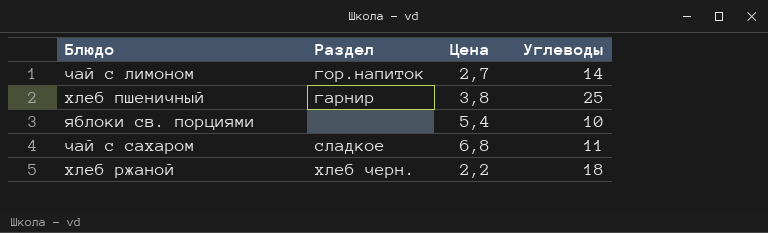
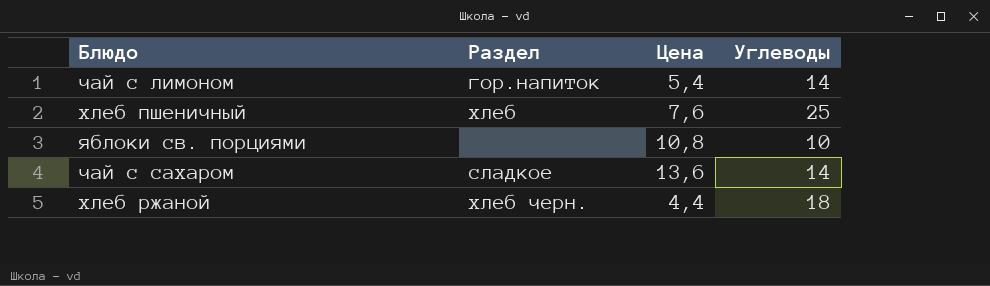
чай с лимоном | Цена: 2,7 -> 5,4
хлеб пшеничный | Раздел: гарнир -> хлеб
хлеб пшеничный | Цена: 3,8 -> 7,6
яблоки св. порциями | Цена: 5,4 -> 10,8
чай с сахаром | Цена: 6,8 -> 13,6
чай с сахаром | Углеводы: 11 -> 14
хлеб ржаной | Цена: 2,2 -> 4,4

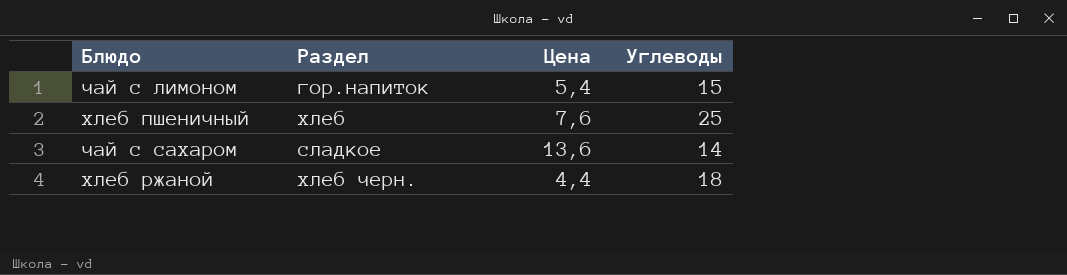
row яблоки св. порциями: none | 10,8 | 10 -> none
чай с лимоном | Углеводы: 14 -> 15

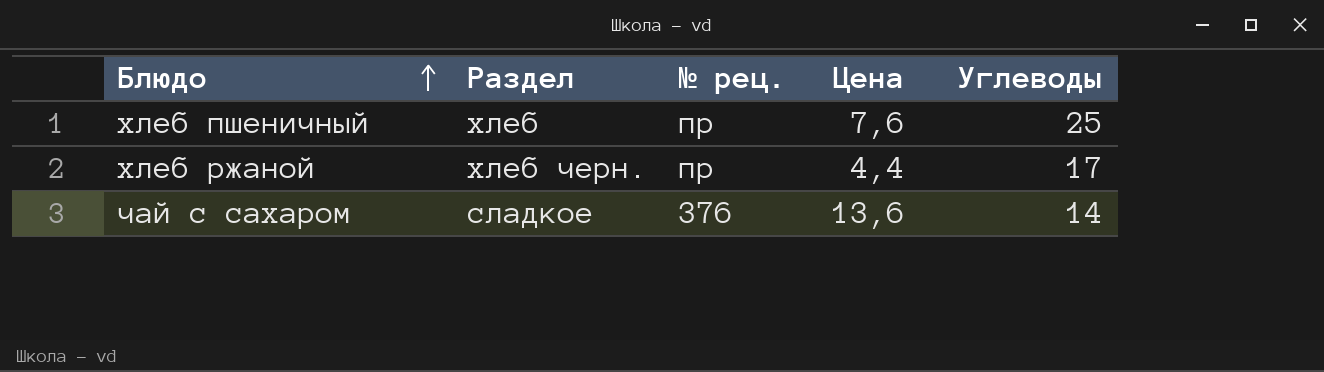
row order: none -> Блюдо ascending
column № рец. | position: none -> 3
row чай с лимоном: гор.напиток | 5,4 | 15 -> none
хлеб ржаной | Углеводы: 18 -> 17

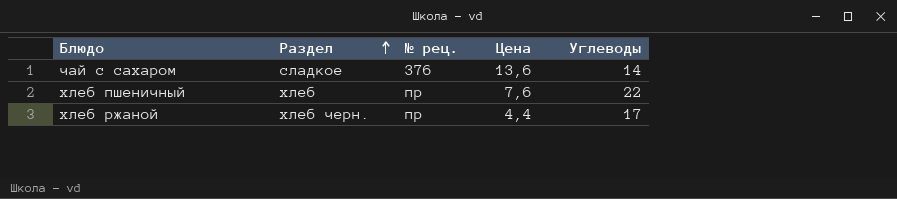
row order: Блюдо ascending -> Раздел ascending
хлеб пшеничный | Углеводы: 25 -> 22

